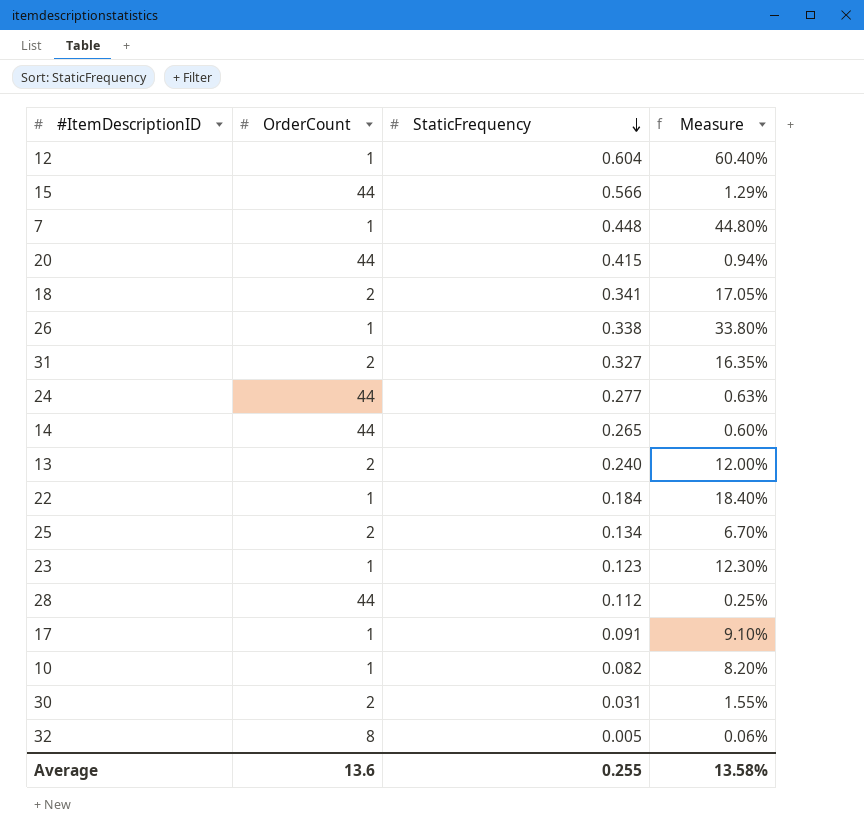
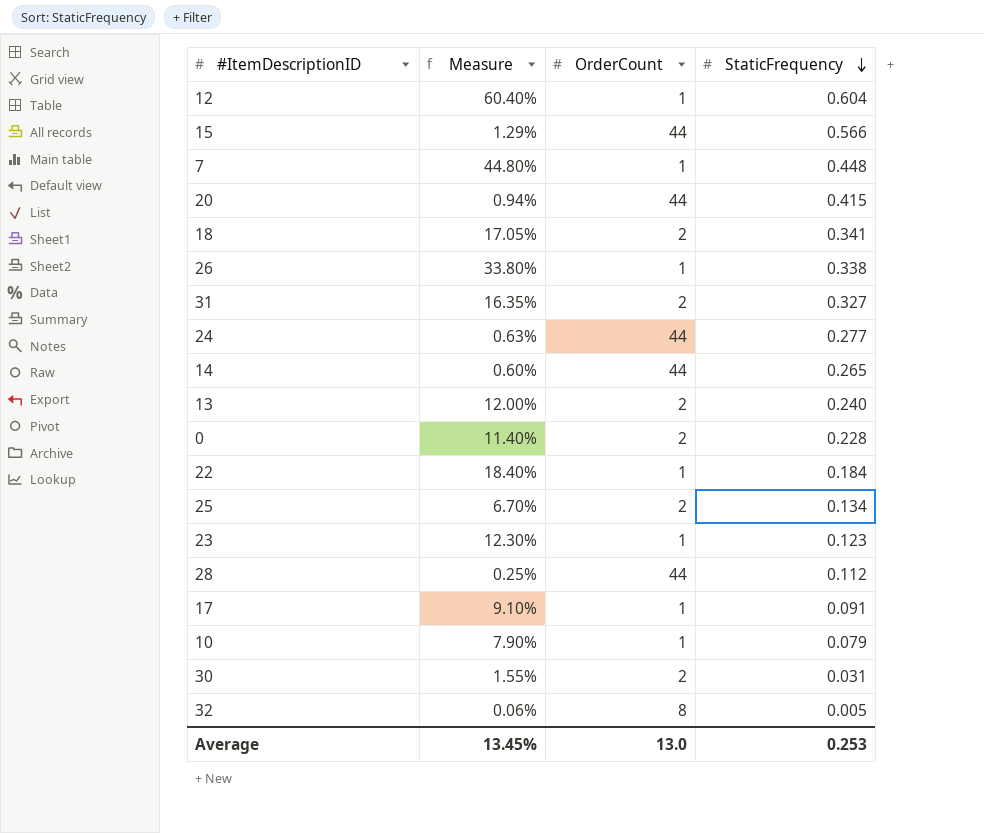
column Measure | position: 4 -> 2
row 0: none -> 11.40% | 2 | 0.228
10 | Measure: 8.20% -> 7.90%
10 | StaticFrequency: 0.082 -> 0.079
Average | Measure: 13.58% -> 13.45%
Average | OrderCount: 13.6 -> 13.0
Average | StaticFrequency: 0.255 -> 0.253

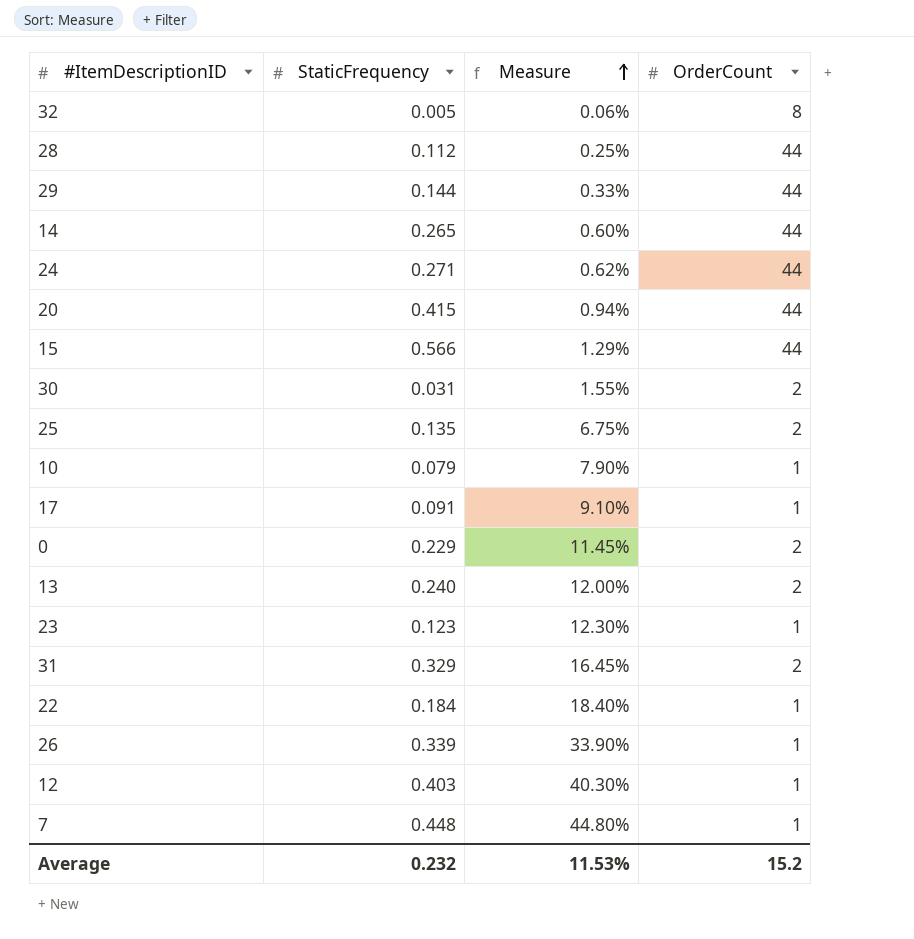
row order: StaticFrequency descending -> Measure ascending
column StaticFrequency | position: 4 -> 2
row 18: 17.05% | 2 | 0.341 -> none
row 29: none -> 0.144 | 0.33% | 44
24 | StaticFrequency: 0.277 -> 0.271
24 | Measure: 0.63% -> 0.62%
25 | StaticFrequency: 0.134 -> 0.135
25 | Measure: 6.70% -> 6.75%
0 | StaticFrequency: 0.228 -> 0.229
0 | Measure: 11.40% -> 11.45%
31 | StaticFrequency: 0.327 -> 0.329
31 | Measure: 16.35% -> 16.45%
26 | StaticFrequency: 0.338 -> 0.339
26 | Measure: 33.80% -> 33.90%
12 | StaticFrequency: 0.604 -> 0.403
12 | Measure: 60.40% -> 40.30%
Average | StaticFrequency: 0.253 -> 0.232
Average | Measure: 13.45% -> 11.53%
Average | OrderCount: 13.0 -> 15.2

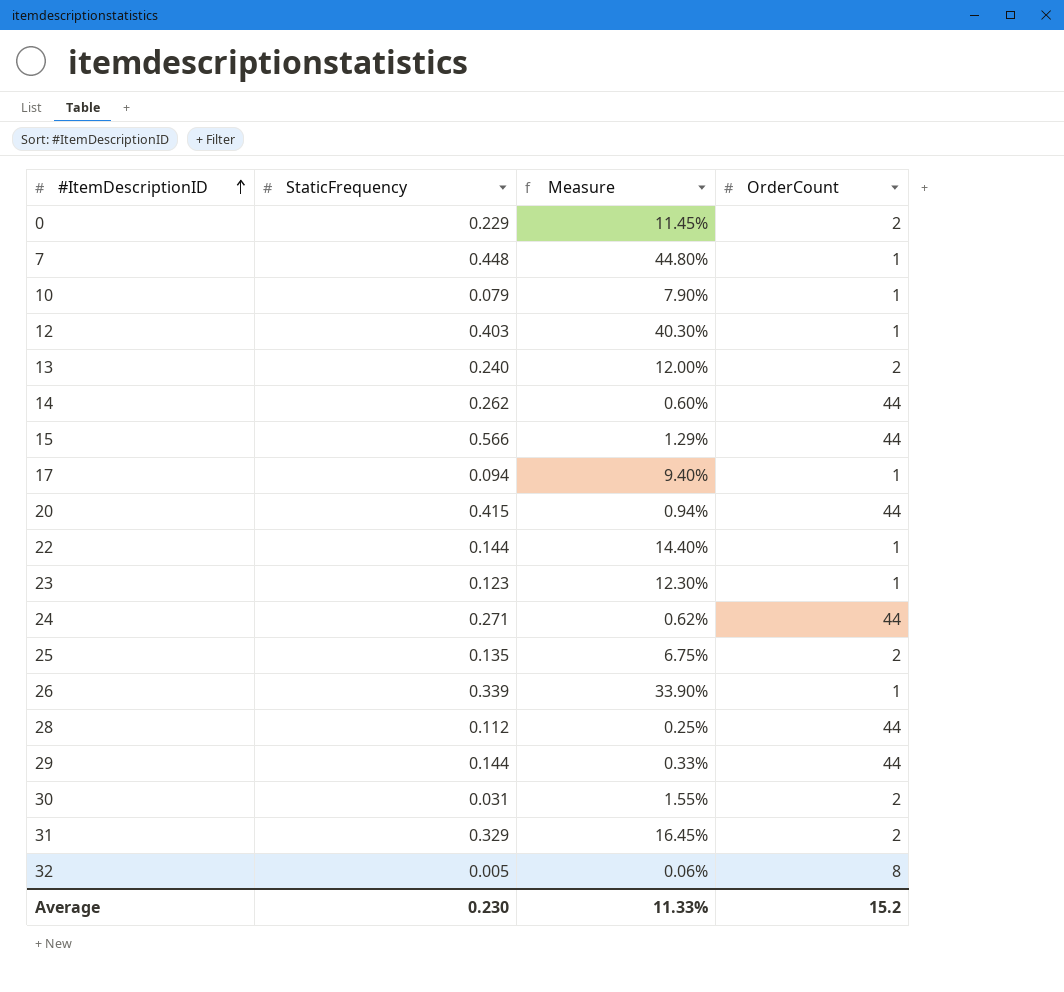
row order: Measure ascending -> #ItemDescriptionID ascending
14 | StaticFrequency: 0.265 -> 0.262
17 | StaticFrequency: 0.091 -> 0.094
17 | Measure: 9.10% -> 9.40%
22 | StaticFrequency: 0.184 -> 0.144
22 | Measure: 18.40% -> 14.40%
Average | StaticFrequency: 0.232 -> 0.230
Average | Measure: 11.53% -> 11.33%

